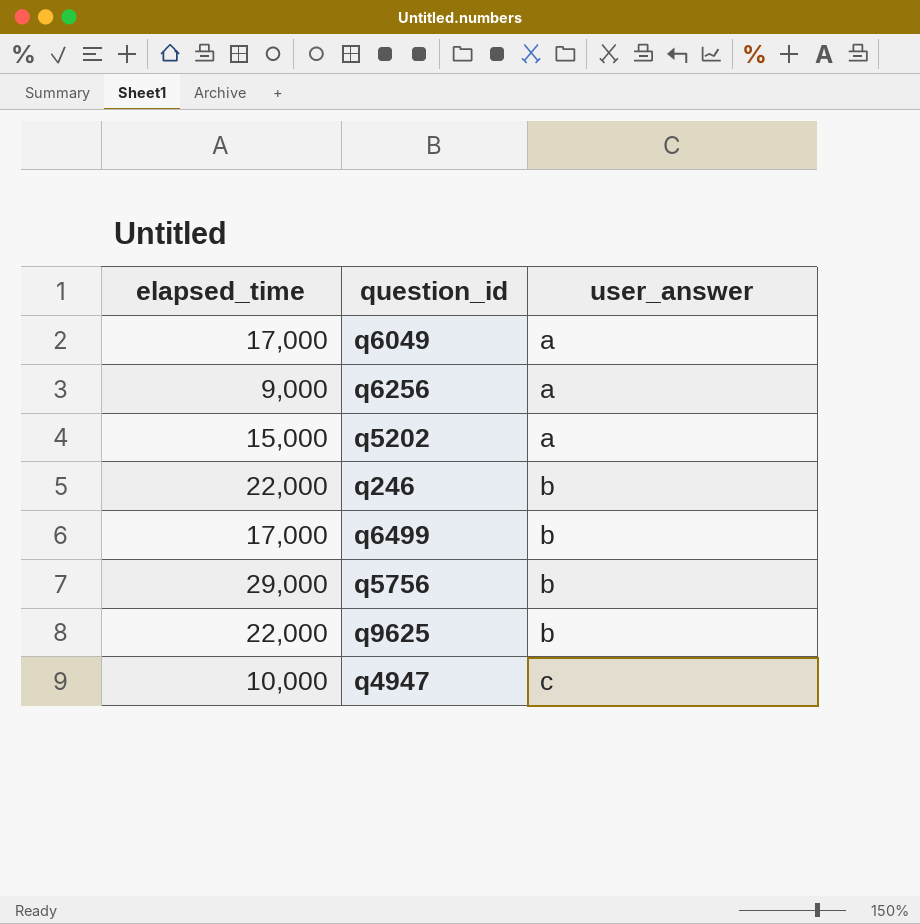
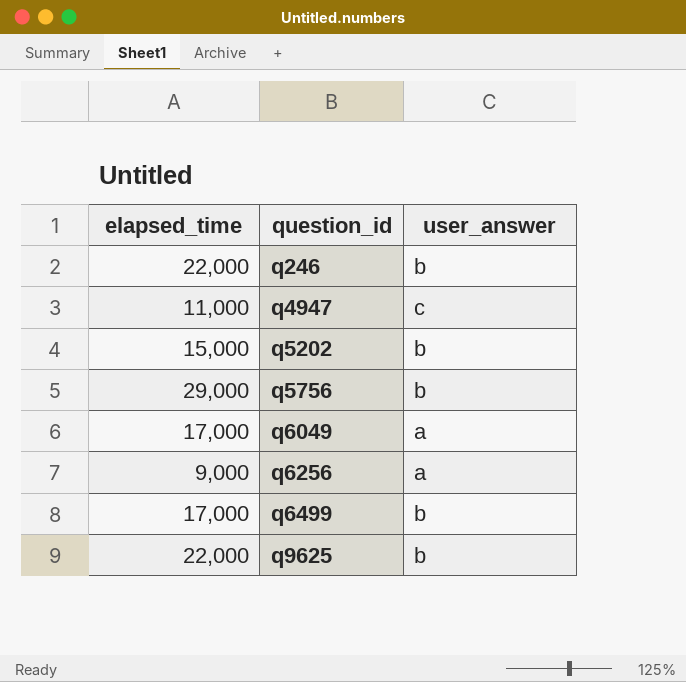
row order: user_answer ascending -> question_id ascending
q4947 | elapsed_time: 10,000 -> 11,000
q5202 | user_answer: a -> b

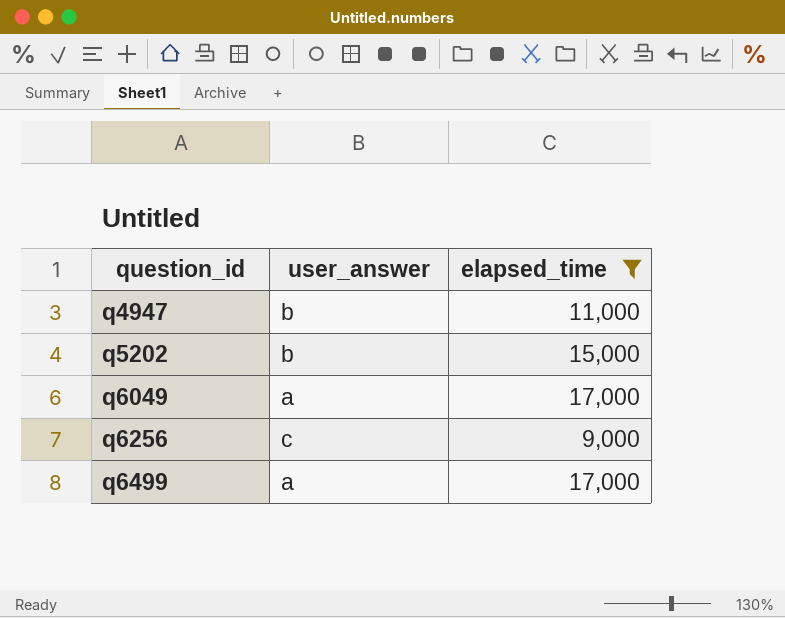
filter: none -> elapsed_time <= 17,000
column elapsed_time | position: 1 -> 3
q4947 | user_answer: c -> b
q6256 | user_answer: a -> c
q6499 | user_answer: b -> a

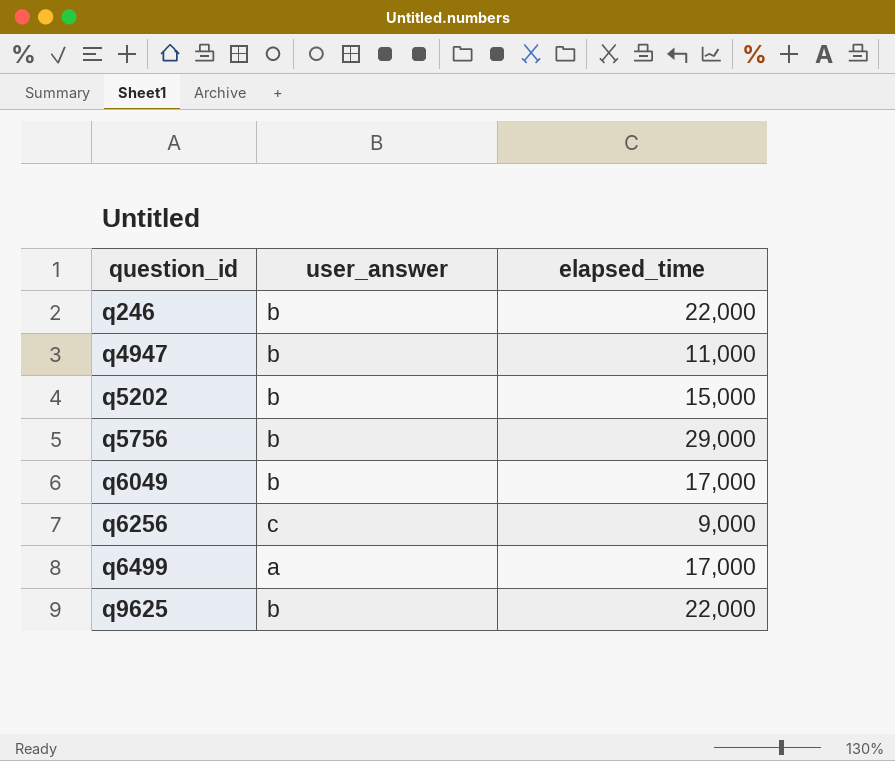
filter: elapsed_time <= 17,000 -> none
q6049 | user_answer: a -> b

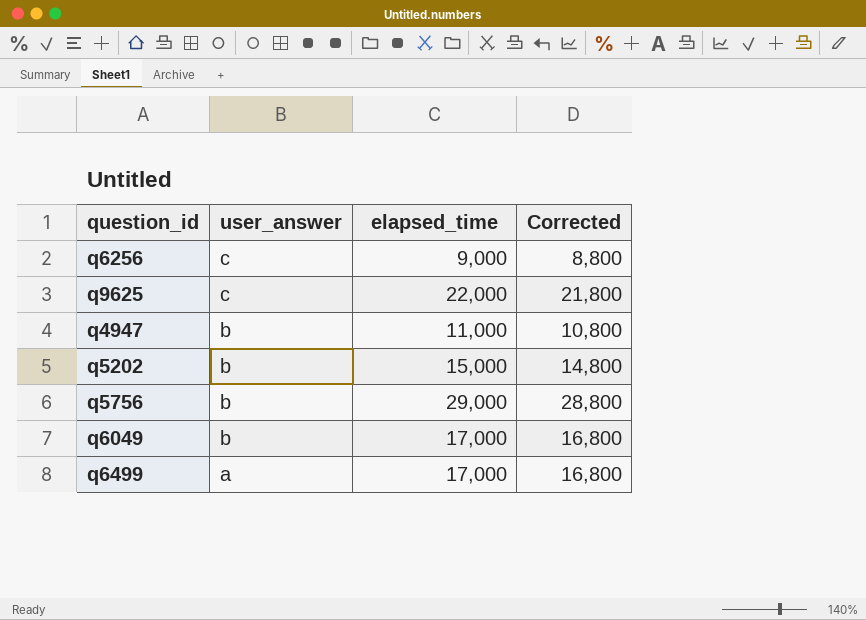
row order: question_id ascending -> user_answer descending
column Corrected | formula: none -> [elapsed_time] - 200
row q246: b | 22,000 -> none
q9625 | user_answer: b -> c

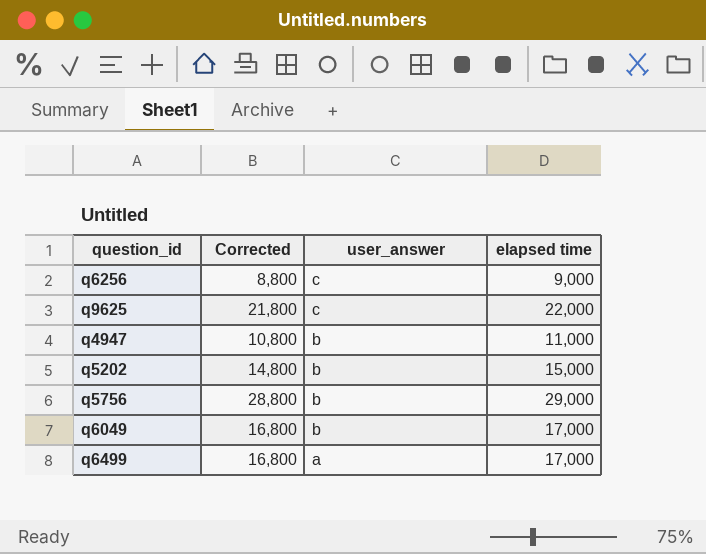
column Corrected | position: 4 -> 2
column name: elapsed_time -> elapsed time

